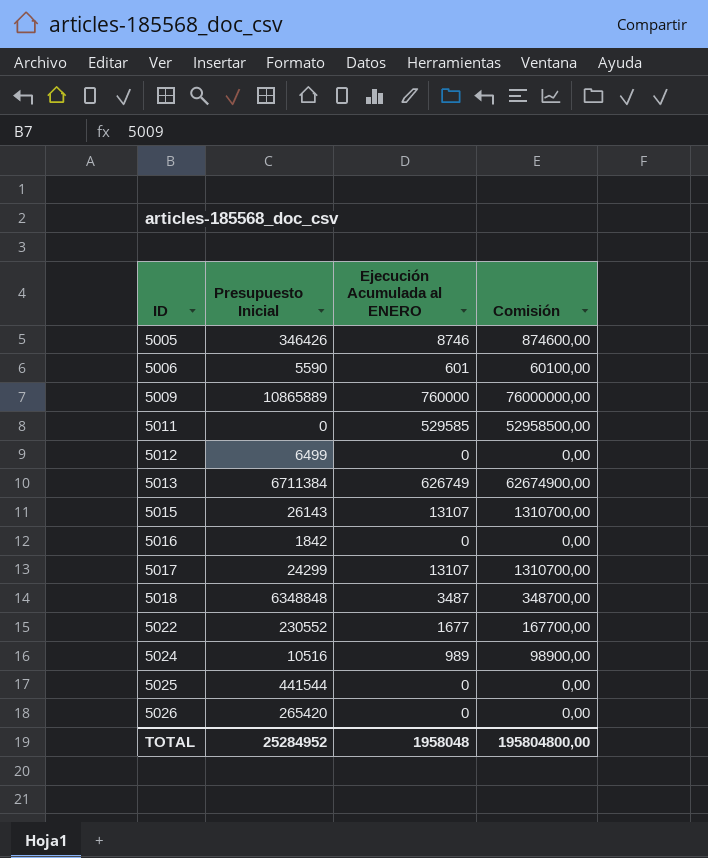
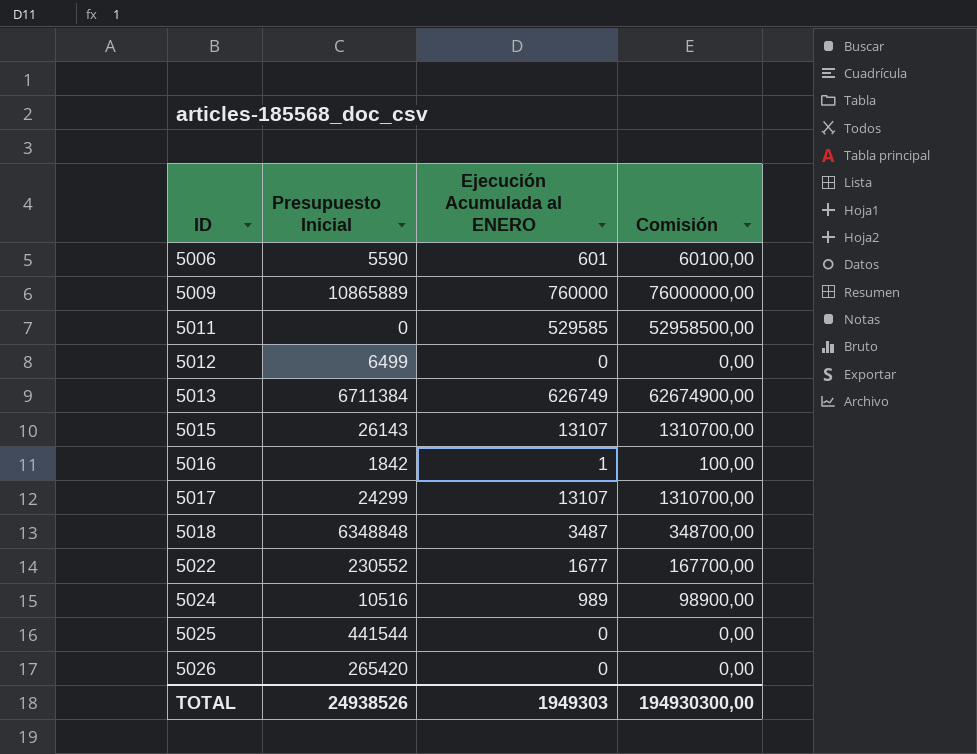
row 5005: 346426 | 8746 | 874600,00 -> none
5016 | Ejecución Acumulada al ENERO: 0 -> 1
5016 | Comisión: 0,00 -> 100,00
TOTAL | Presupuesto Inicial: 25284952 -> 24938526
TOTAL | Ejecución Acumulada al ENERO: 1958048 -> 1949303
TOTAL | Comisión: 195804800,00 -> 194930300,00

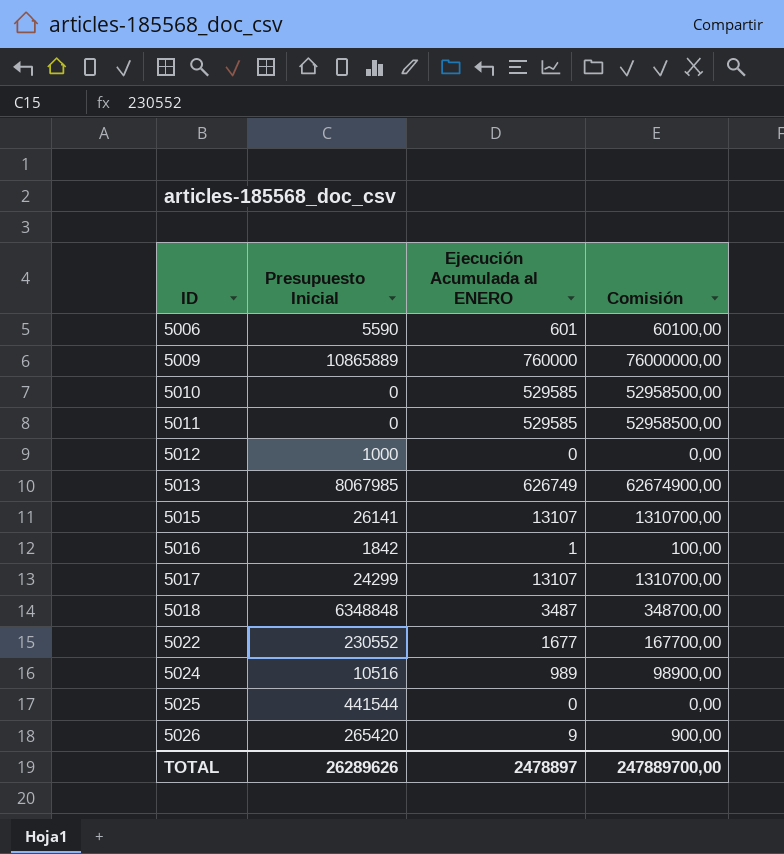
row 5010: none -> 0 | 529585 | 52958500,00
5012 | Presupuesto Inicial: 6499 -> 1000
5013 | Presupuesto Inicial: 6711384 -> 8067985
5015 | Presupuesto Inicial: 26143 -> 26141
5026 | Ejecución Acumulada al ENERO: 0 -> 9
5026 | Comisión: 0,00 -> 900,00
TOTAL | Presupuesto Inicial: 24938526 -> 26289626
TOTAL | Ejecución Acumulada al ENERO: 1949303 -> 2478897
TOTAL | Comisión: 194930300,00 -> 247889700,00

